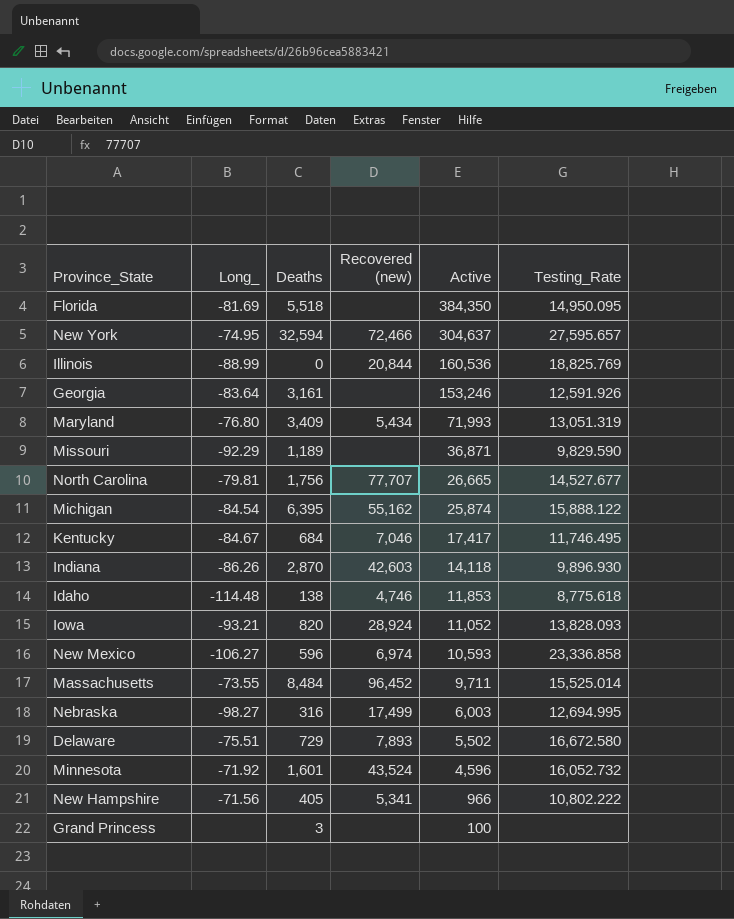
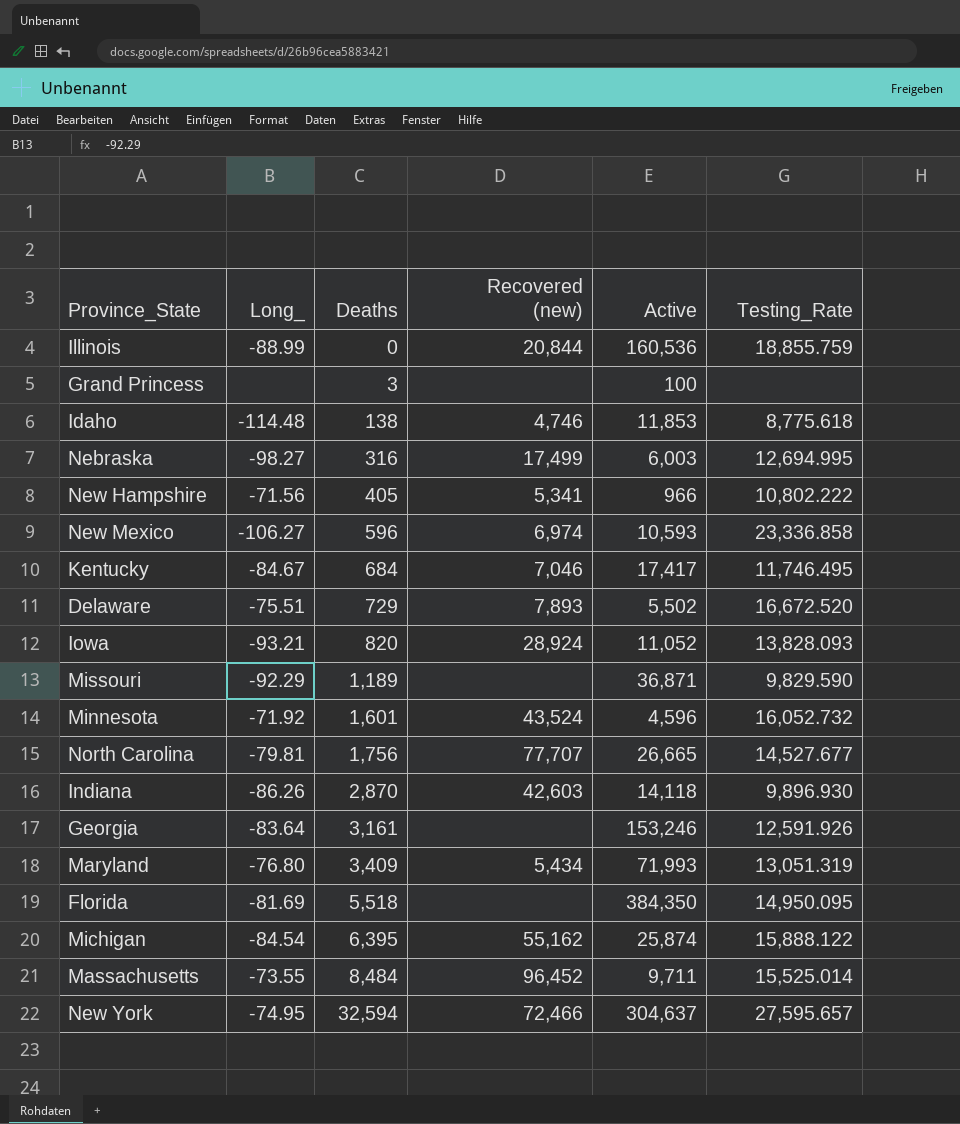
row order: Active descending -> Deaths ascending
Illinois | Testing_Rate: 18,825.769 -> 18,855.759
Delaware | Testing_Rate: 16,672.580 -> 16,672.520

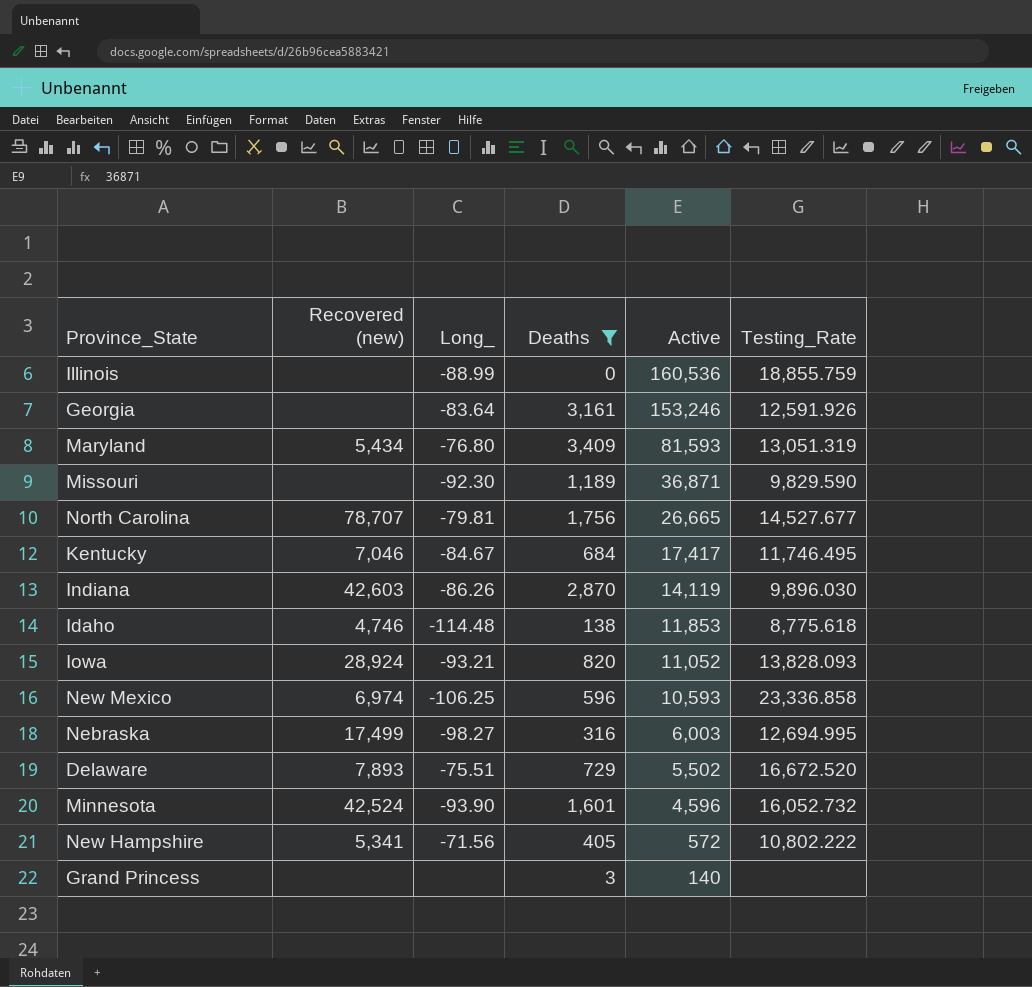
filter: none -> Deaths <= 3,409
row order: Deaths ascending -> Active descending
column Recovered (new) | position: 4 -> 2
Illinois | Recovered (new): 20,844 -> none
Maryland | Active: 71,993 -> 81,593
Missouri | Long_: -92.29 -> -92.30
North Carolina | Recovered (new): 77,707 -> 78,707
Indiana | Active: 14,118 -> 14,119
Indiana | Testing_Rate: 9,896.930 -> 9,896.030
New Mexico | Long_: -106.27 -> -106.25
Minnesota | Recovered (new): 43,524 -> 42,524
Minnesota | Long_: -71.92 -> -93.90
New Hampshire | Active: 966 -> 572
Grand Princess | Active: 100 -> 140

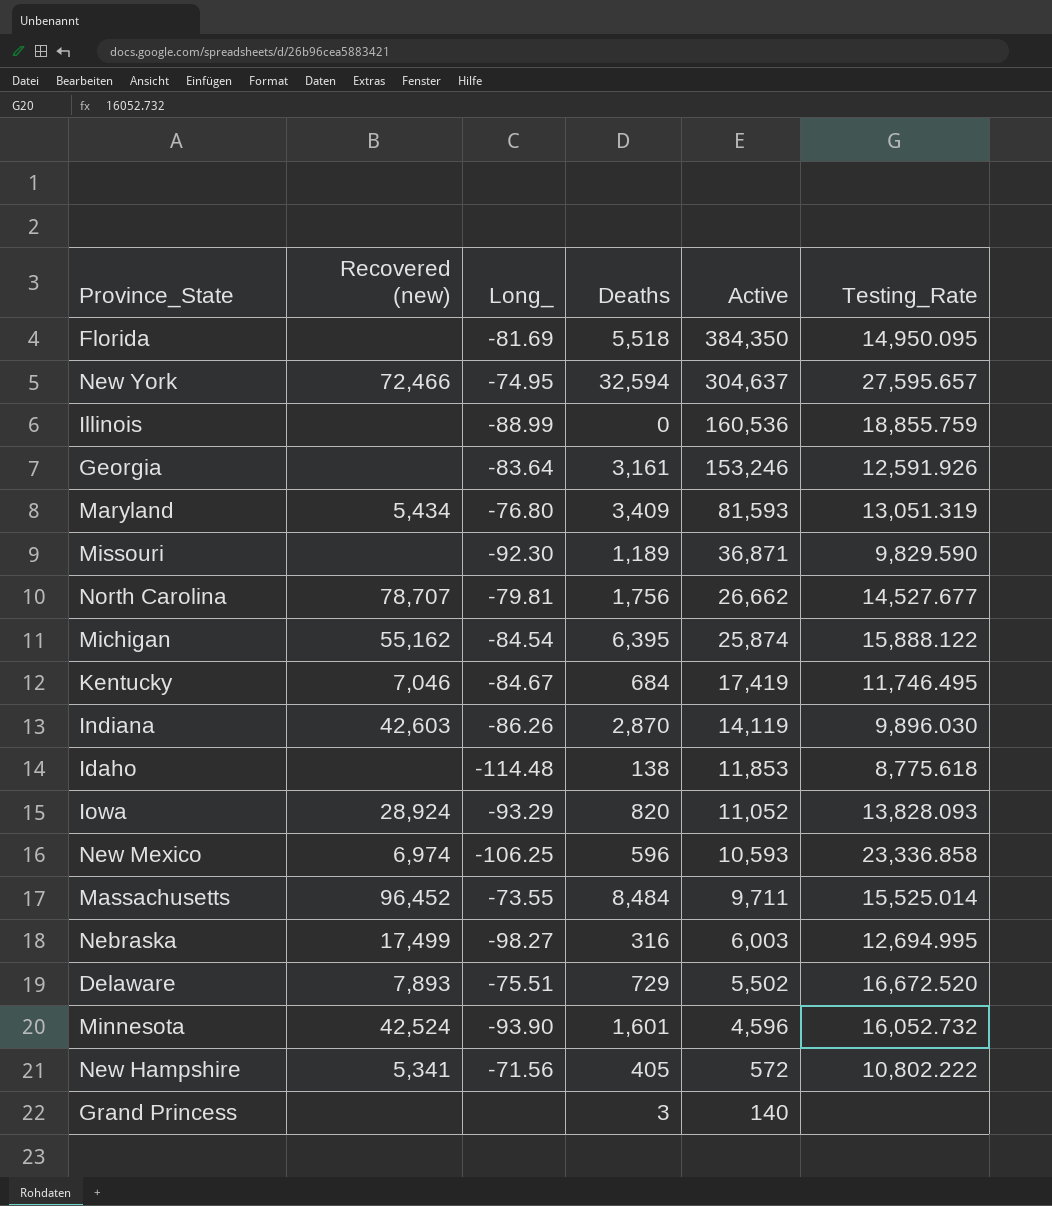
filter: Deaths <= 3,409 -> none
North Carolina | Active: 26,665 -> 26,662
Kentucky | Active: 17,417 -> 17,419
Idaho | Recovered (new): 4,746 -> none
Iowa | Long_: -93.21 -> -93.29

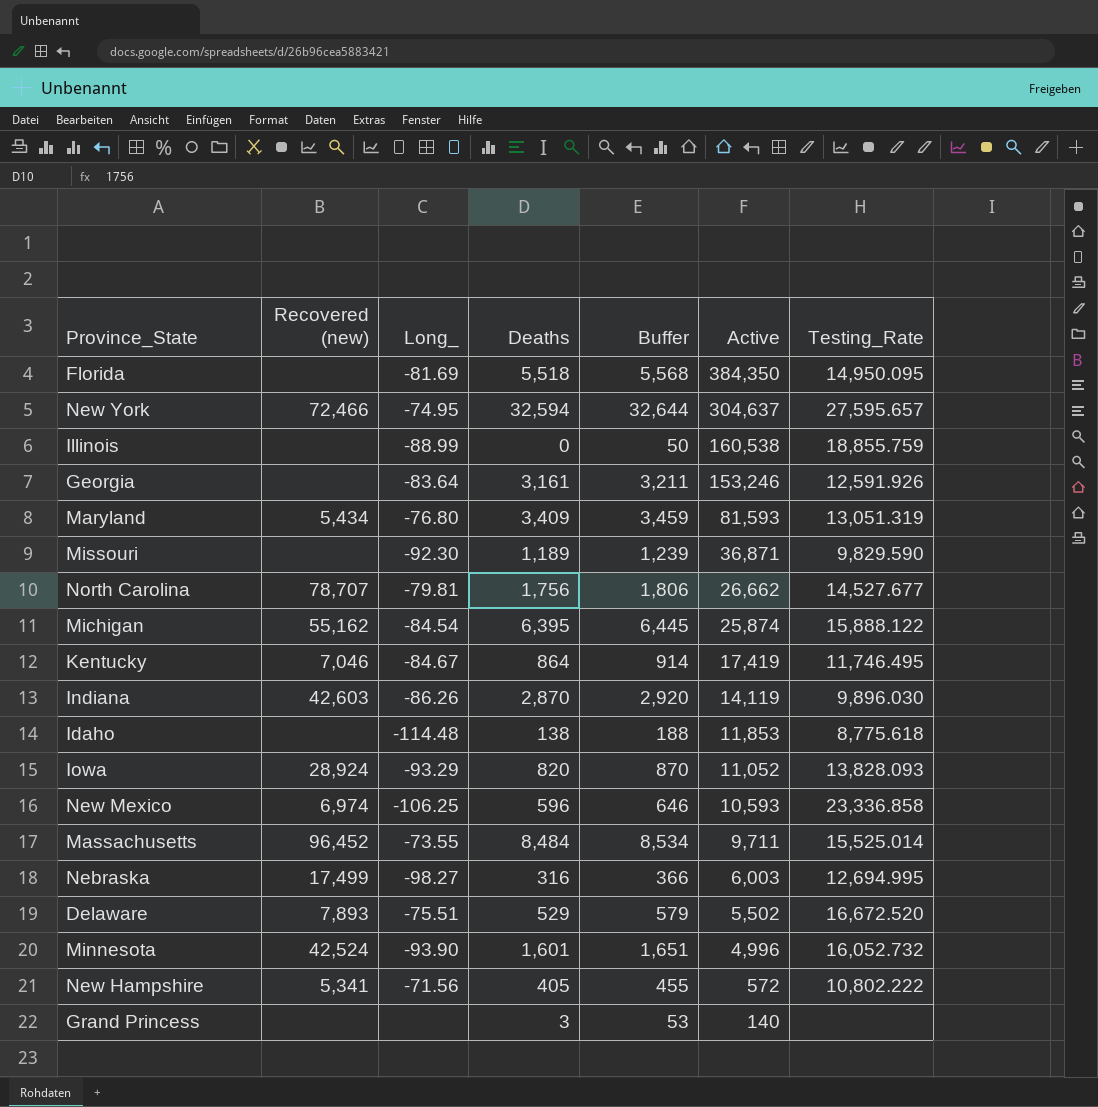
column Buffer | formula: none -> [Deaths] + 50
Illinois | Active: 160,536 -> 160,538
Kentucky | Deaths: 684 -> 864
Delaware | Deaths: 729 -> 529
Minnesota | Active: 4,596 -> 4,996

